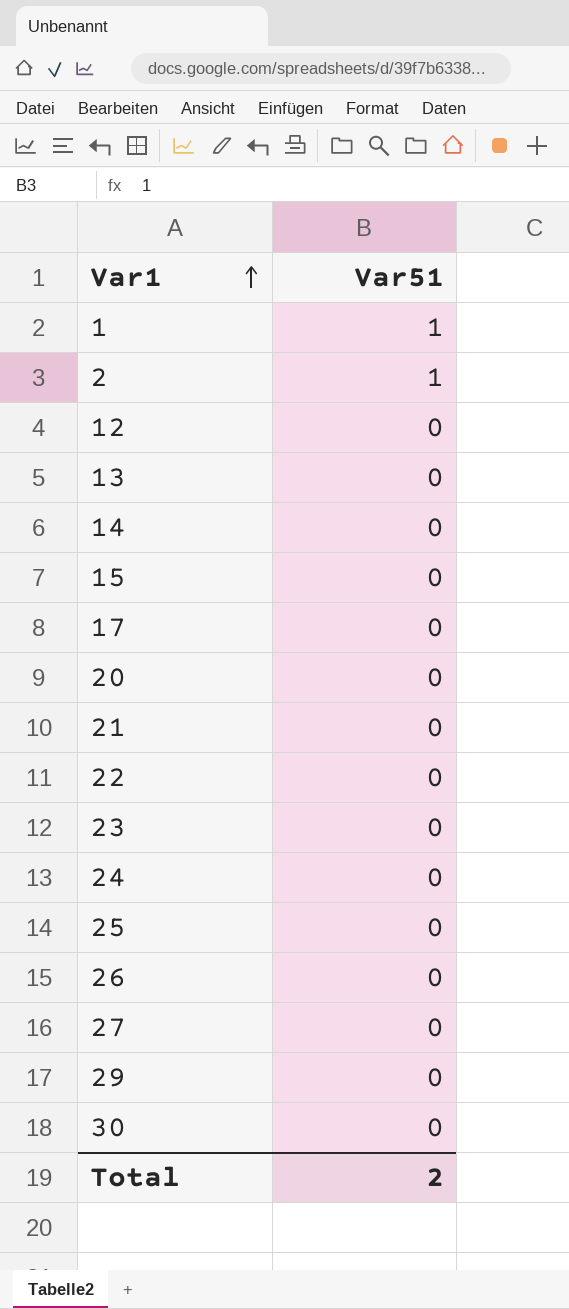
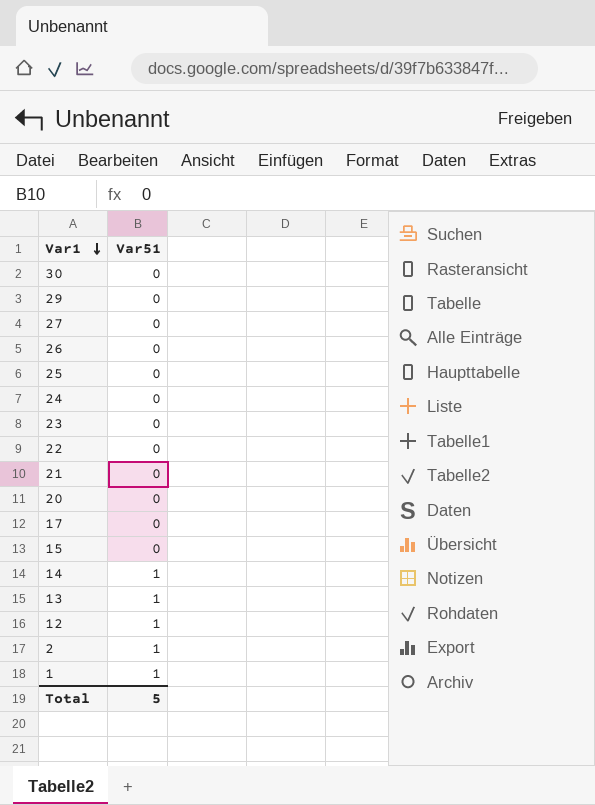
row order: Var1 ascending -> Var1 descending
14 | Var51: 0 -> 1
13 | Var51: 0 -> 1
12 | Var51: 0 -> 1
Total | Var51: 2 -> 5

